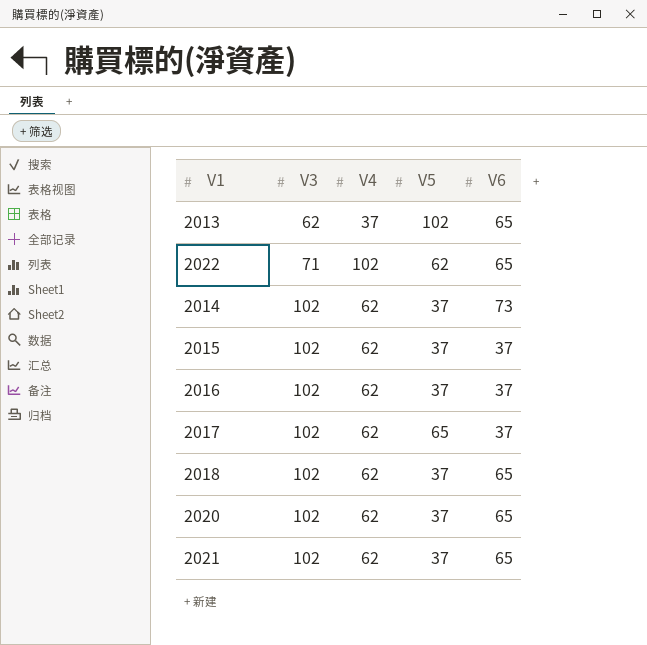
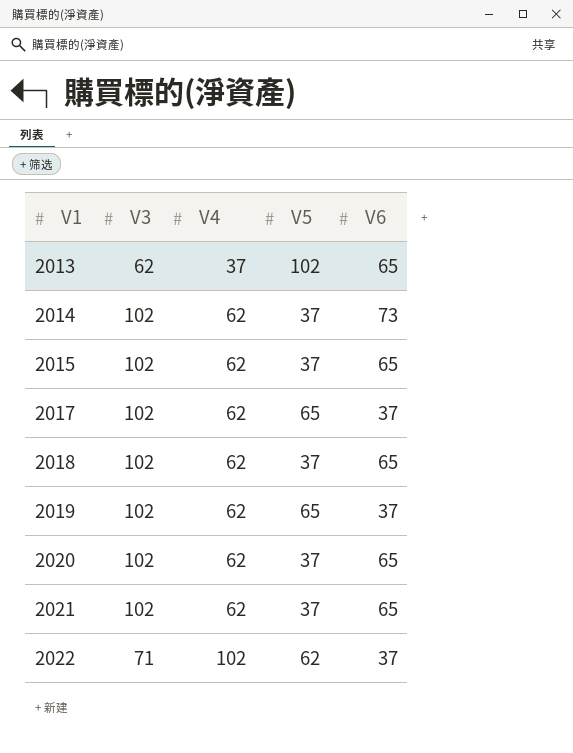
row order: V3 ascending -> V1 ascending
row 2016: 102 | 62 | 37 | 37 -> none
2015 | V6: 37 -> 65
row 2019: none -> 102 | 62 | 65 | 37
2022 | V6: 65 -> 37

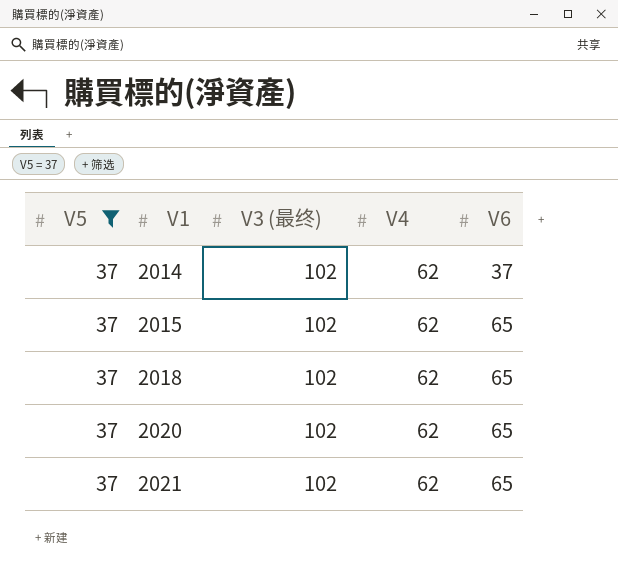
filter: none -> V5 = 37
column V5 | position: 4 -> 1
column name: V3 -> V3 (最终)
2014 | V6: 73 -> 37

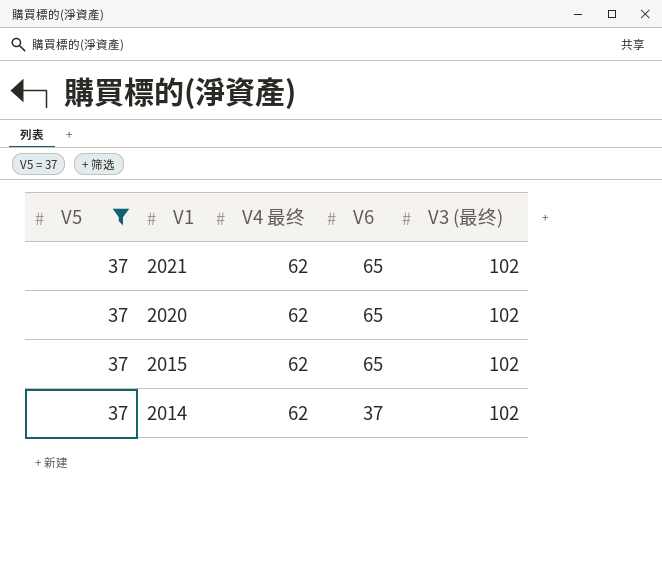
row order: V1 ascending -> V1 descending
column name: V4 -> V4 最终
column V3 (最终) | position: 3 -> 5
row 2018: 37 | 102 | 62 | 65 -> none

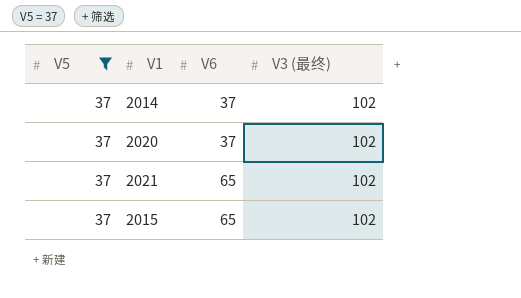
row order: V1 descending -> V6 ascending
column V4 最终 | position: 3 -> none
2020 | V6: 65 -> 37

